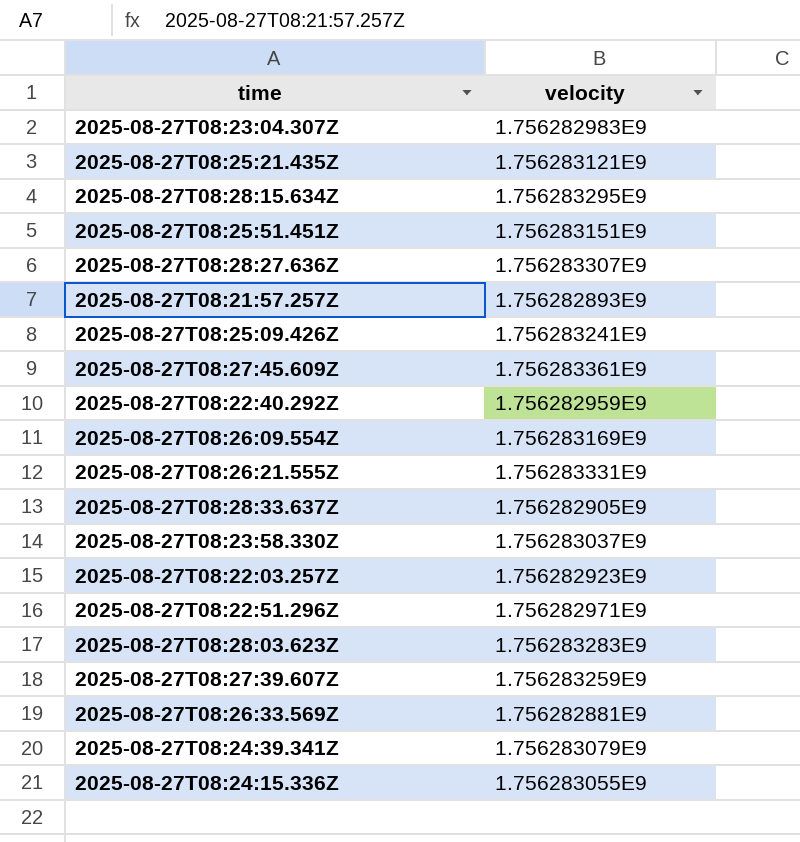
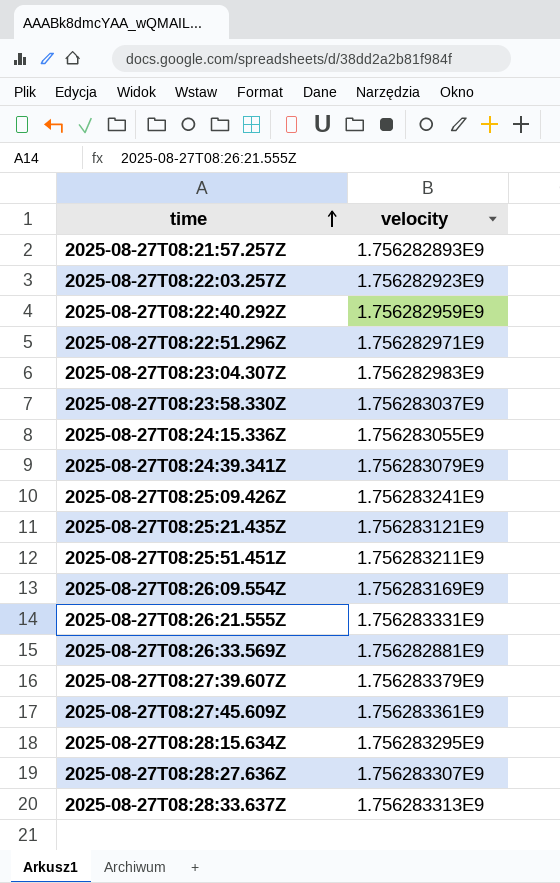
row order: none -> time ascending
row 2025-08-27T08:28:03.623Z: 1.756283283E9 -> none
2025-08-27T08:25:51.451Z | velocity: 1.756283151E9 -> 1.756283211E9
2025-08-27T08:27:39.607Z | velocity: 1.756283259E9 -> 1.756283379E9
2025-08-27T08:28:33.637Z | velocity: 1.756282905E9 -> 1.756283313E9

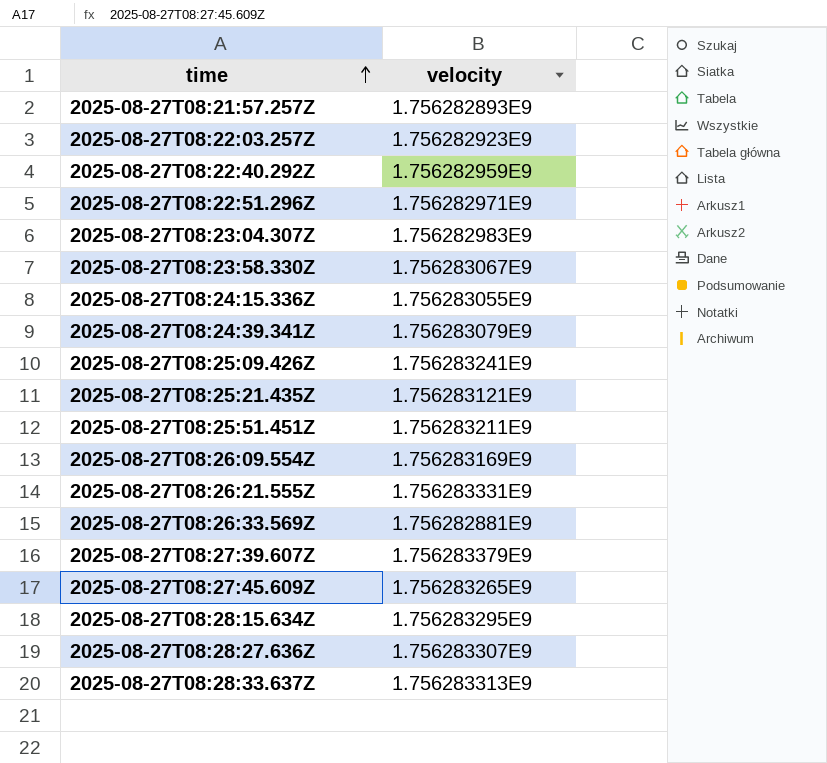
2025-08-27T08:23:58.330Z | velocity: 1.756283037E9 -> 1.756283067E9
2025-08-27T08:27:45.609Z | velocity: 1.756283361E9 -> 1.756283265E9

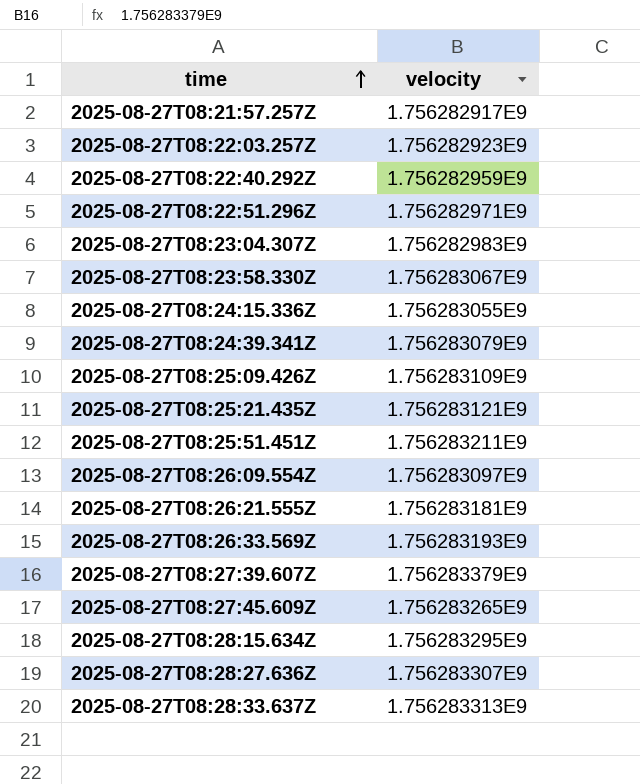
2025-08-27T08:21:57.257Z | velocity: 1.756282893E9 -> 1.756282917E9
2025-08-27T08:25:09.426Z | velocity: 1.756283241E9 -> 1.756283109E9
2025-08-27T08:26:09.554Z | velocity: 1.756283169E9 -> 1.756283097E9
2025-08-27T08:26:21.555Z | velocity: 1.756283331E9 -> 1.756283181E9
2025-08-27T08:26:33.569Z | velocity: 1.756282881E9 -> 1.756283193E9

